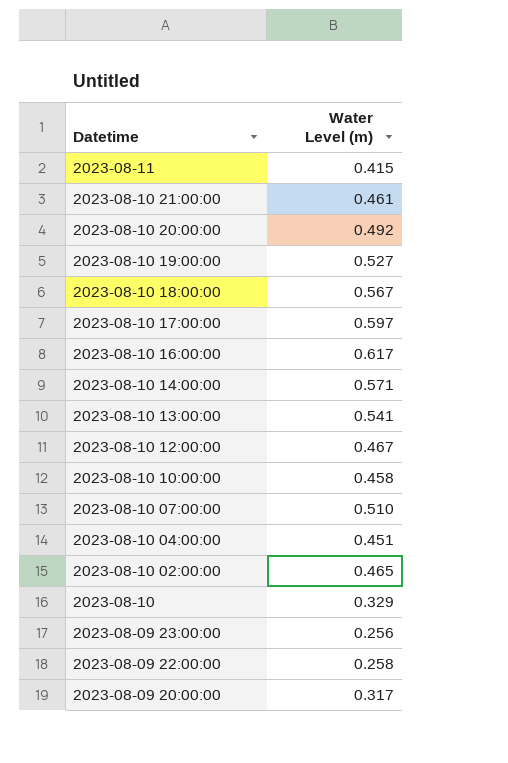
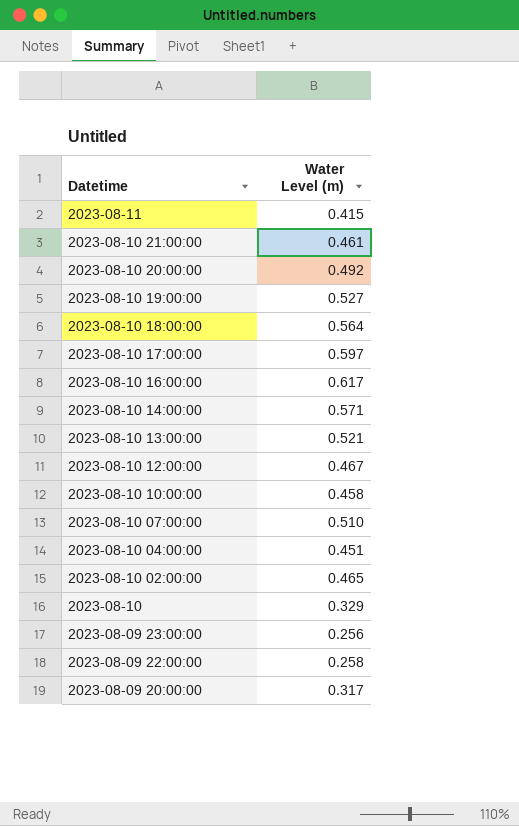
2023-08-10 18:00:00 | Water Level (m): 0.567 -> 0.564
2023-08-10 13:00:00 | Water Level (m): 0.541 -> 0.521

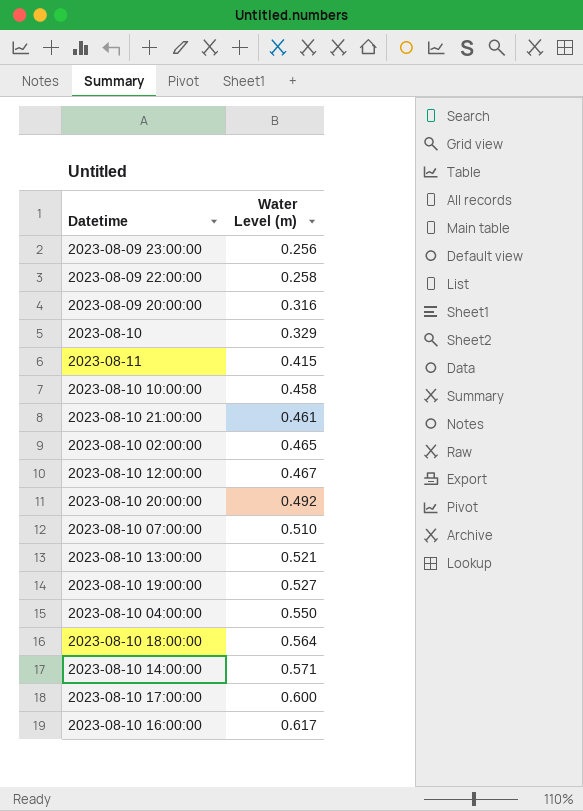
row order: Datetime descending -> Water Level (m) ascending
2023-08-09 20:00:00 | Water Level (m): 0.317 -> 0.316
2023-08-10 04:00:00 | Water Level (m): 0.451 -> 0.550
2023-08-10 17:00:00 | Water Level (m): 0.597 -> 0.600

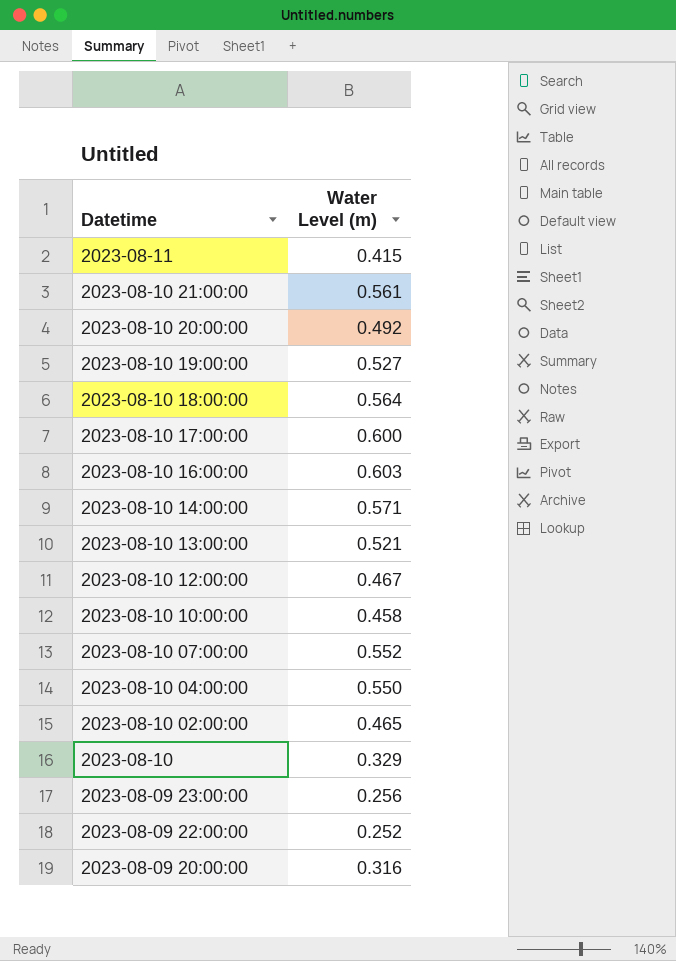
row order: Water Level (m) ascending -> Datetime descending
2023-08-10 21:00:00 | Water Level (m): 0.461 -> 0.561
2023-08-10 16:00:00 | Water Level (m): 0.617 -> 0.603
2023-08-10 07:00:00 | Water Level (m): 0.510 -> 0.552
2023-08-09 22:00:00 | Water Level (m): 0.258 -> 0.252

